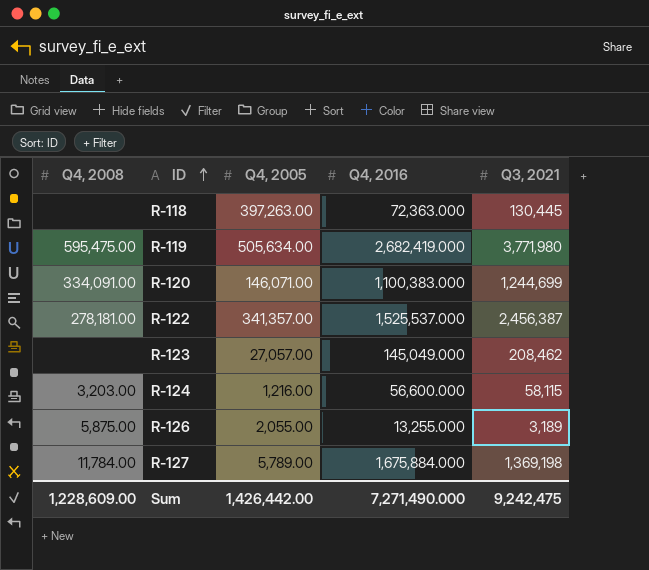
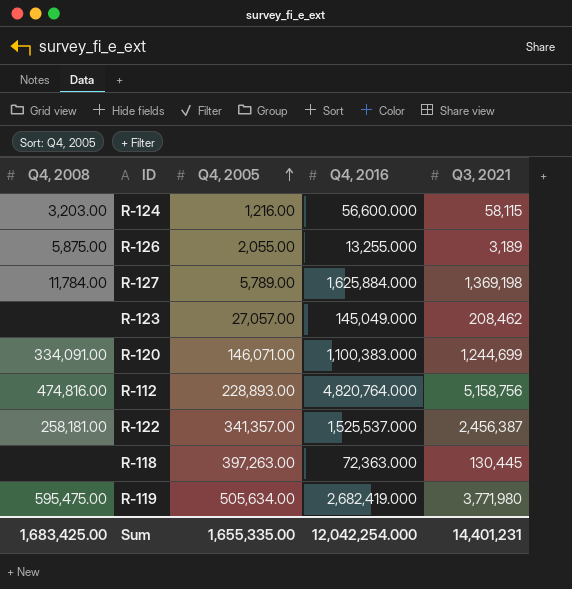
row order: ID ascending -> Q4, 2005 ascending
R-127 | Q4, 2016: 1,675,884.000 -> 1,625,884.000
row R-112: none -> 474,816.00 | 228,893.00 | 4,820,764.000 | 5,158,756
R-122 | Q4, 2008: 278,181.00 -> 258,181.00
Sum | Q4, 2008: 1,228,609.00 -> 1,683,425.00
Sum | Q4, 2005: 1,426,442.00 -> 1,655,335.00
Sum | Q4, 2016: 7,271,490.000 -> 12,042,254.000
Sum | Q3, 2021: 9,242,475 -> 14,401,231

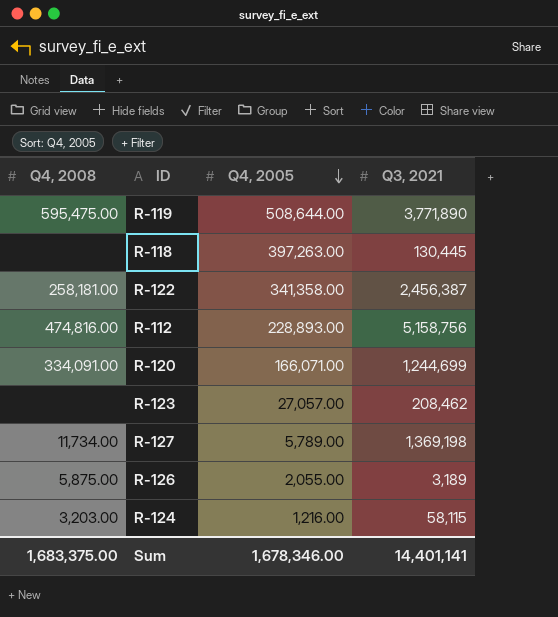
row order: Q4, 2005 ascending -> Q4, 2005 descending
column Q4, 2016 | position: 4 -> none
R-119 | Q4, 2005: 505,634.00 -> 508,644.00
R-119 | Q3, 2021: 3,771,980 -> 3,771,890
R-122 | Q4, 2005: 341,357.00 -> 341,358.00
R-120 | Q4, 2005: 146,071.00 -> 166,071.00
R-127 | Q4, 2008: 11,784.00 -> 11,734.00
Sum | Q4, 2008: 1,683,425.00 -> 1,683,375.00
Sum | Q4, 2005: 1,655,335.00 -> 1,678,346.00
Sum | Q3, 2021: 14,401,231 -> 14,401,141

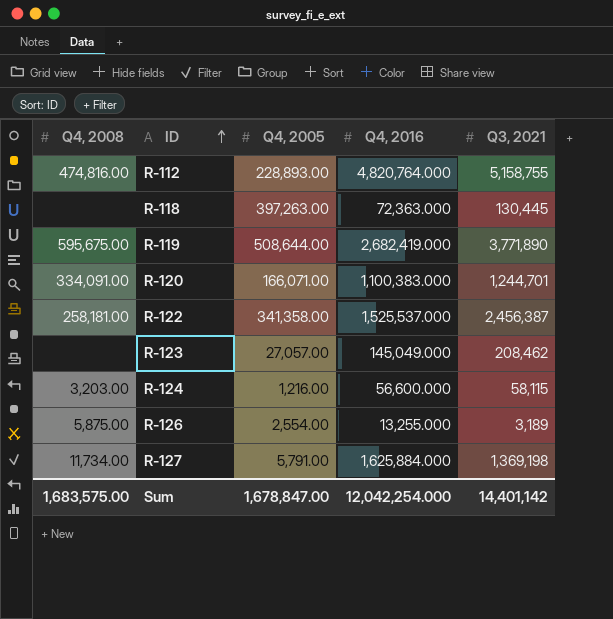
row order: Q4, 2005 descending -> ID ascending
column Q4, 2016 | position: none -> 4
R-112 | Q3, 2021: 5,158,756 -> 5,158,755
R-119 | Q4, 2008: 595,475.00 -> 595,675.00
R-120 | Q3, 2021: 1,244,699 -> 1,244,701
R-126 | Q4, 2005: 2,055.00 -> 2,554.00
R-127 | Q4, 2005: 5,789.00 -> 5,791.00
Sum | Q4, 2008: 1,683,375.00 -> 1,683,575.00
Sum | Q4, 2005: 1,678,346.00 -> 1,678,847.00
Sum | Q3, 2021: 14,401,141 -> 14,401,142

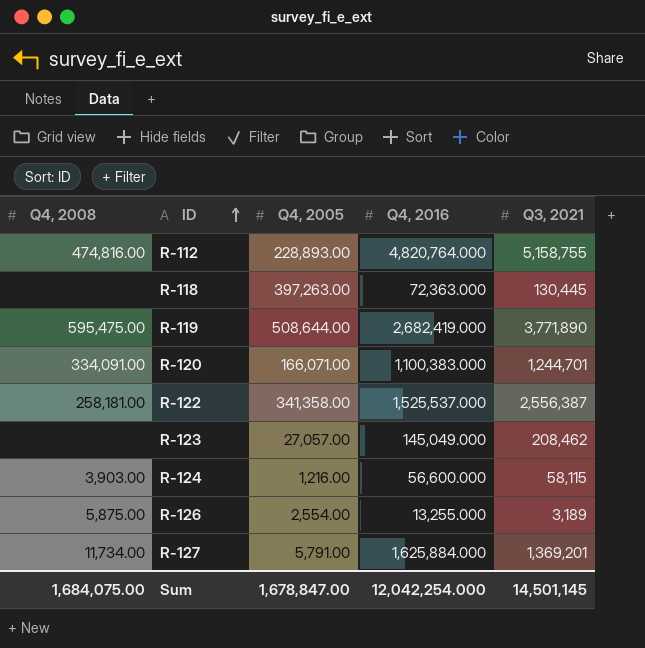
R-119 | Q4, 2008: 595,675.00 -> 595,475.00
R-122 | Q3, 2021: 2,456,387 -> 2,556,387
R-124 | Q4, 2008: 3,203.00 -> 3,903.00
R-127 | Q3, 2021: 1,369,198 -> 1,369,201
Sum | Q4, 2008: 1,683,575.00 -> 1,684,075.00
Sum | Q3, 2021: 14,401,142 -> 14,501,145

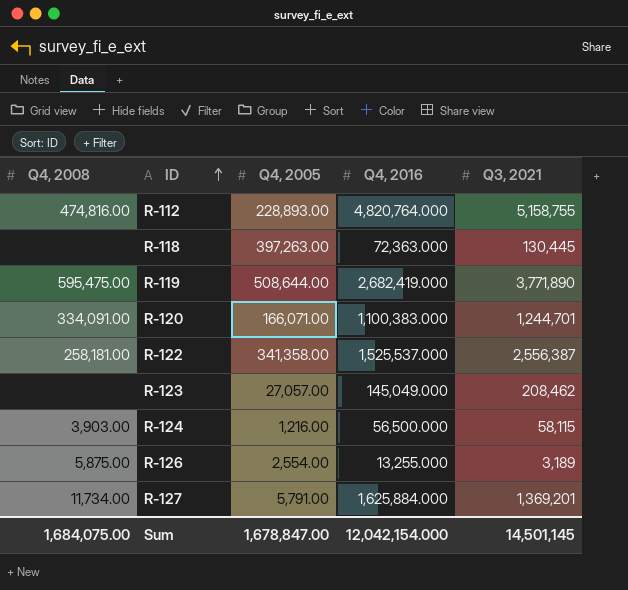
R-124 | Q4, 2016: 56,600.000 -> 56,500.000
Sum | Q4, 2016: 12,042,254.000 -> 12,042,154.000

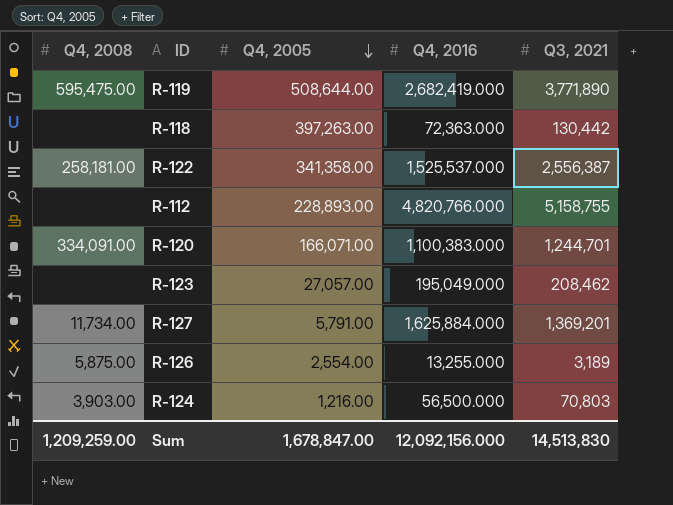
row order: ID ascending -> Q4, 2005 descending
R-118 | Q3, 2021: 130,445 -> 130,442
R-112 | Q4, 2008: 474,816.00 -> none
R-112 | Q4, 2016: 4,820,764.000 -> 4,820,766.000
R-123 | Q4, 2016: 145,049.000 -> 195,049.000
R-124 | Q3, 2021: 58,115 -> 70,803
Sum | Q4, 2008: 1,684,075.00 -> 1,209,259.00
Sum | Q4, 2016: 12,042,154.000 -> 12,092,156.000
Sum | Q3, 2021: 14,501,145 -> 14,513,830

